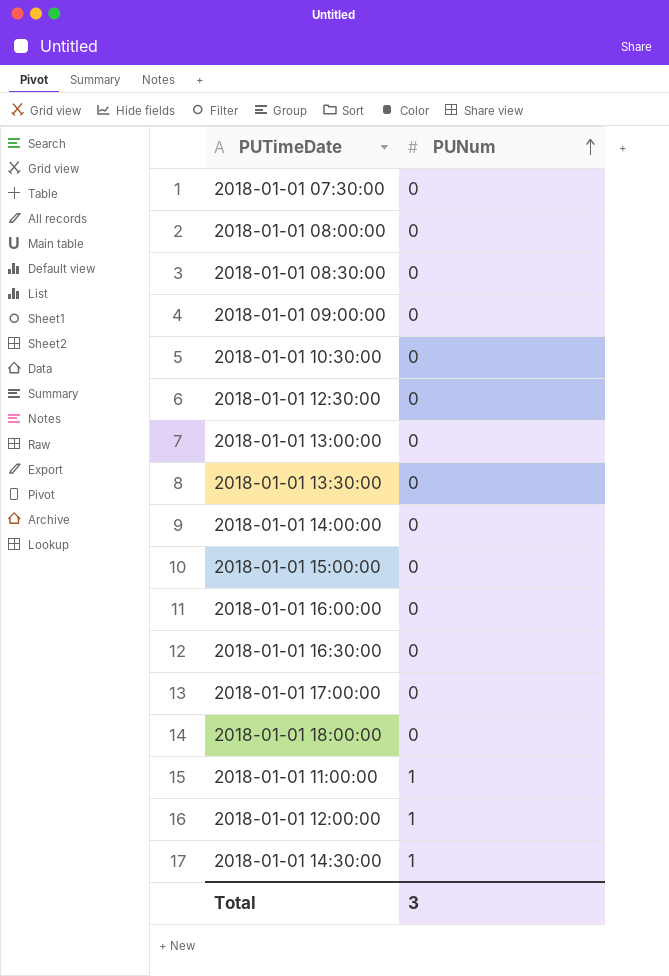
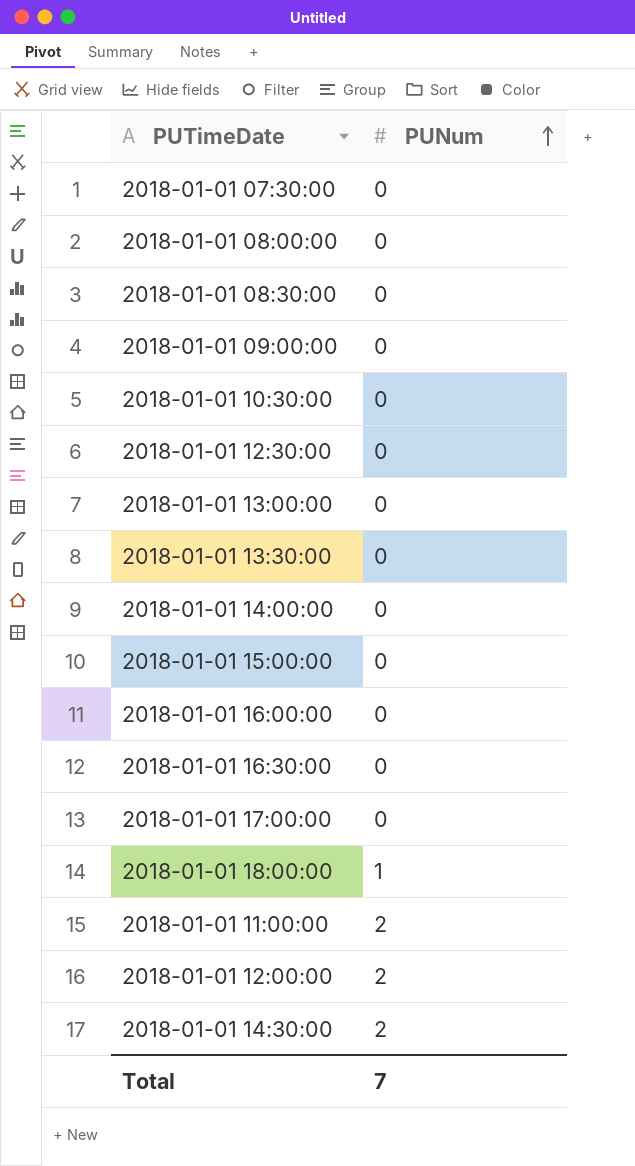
2018-01-01 18:00:00 | PUNum: 0 -> 1
2018-01-01 11:00:00 | PUNum: 1 -> 2
2018-01-01 12:00:00 | PUNum: 1 -> 2
2018-01-01 14:30:00 | PUNum: 1 -> 2
Total | PUNum: 3 -> 7

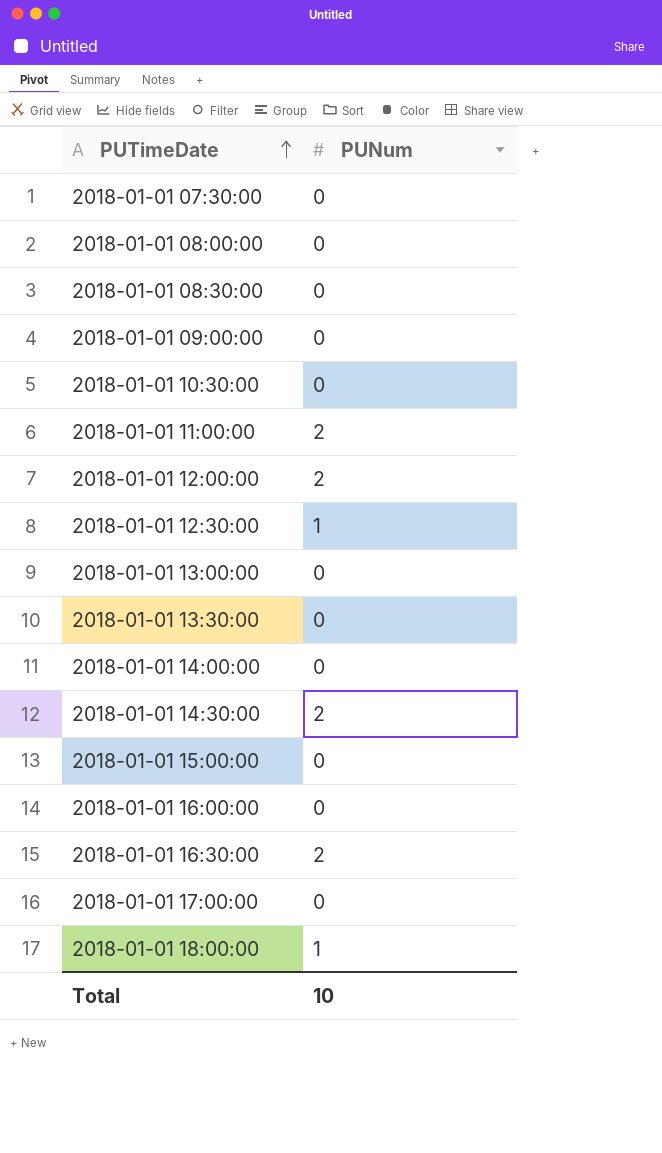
row order: PUNum ascending -> PUTimeDate ascending
2018-01-01 12:30:00 | PUNum: 0 -> 1
2018-01-01 16:30:00 | PUNum: 0 -> 2
Total | PUNum: 7 -> 10

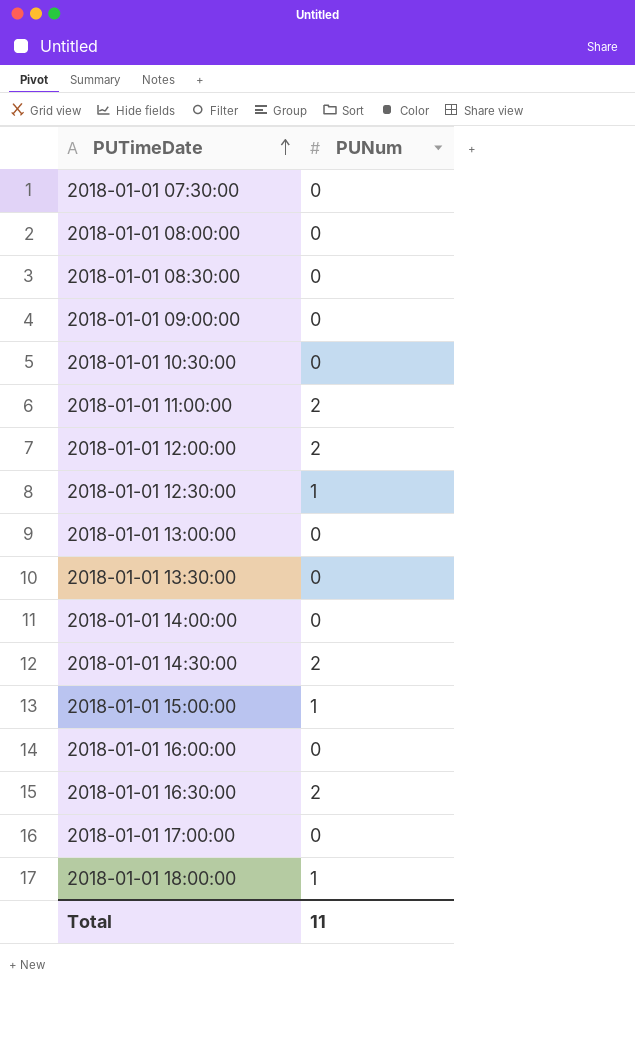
2018-01-01 15:00:00 | PUNum: 0 -> 1
Total | PUNum: 10 -> 11

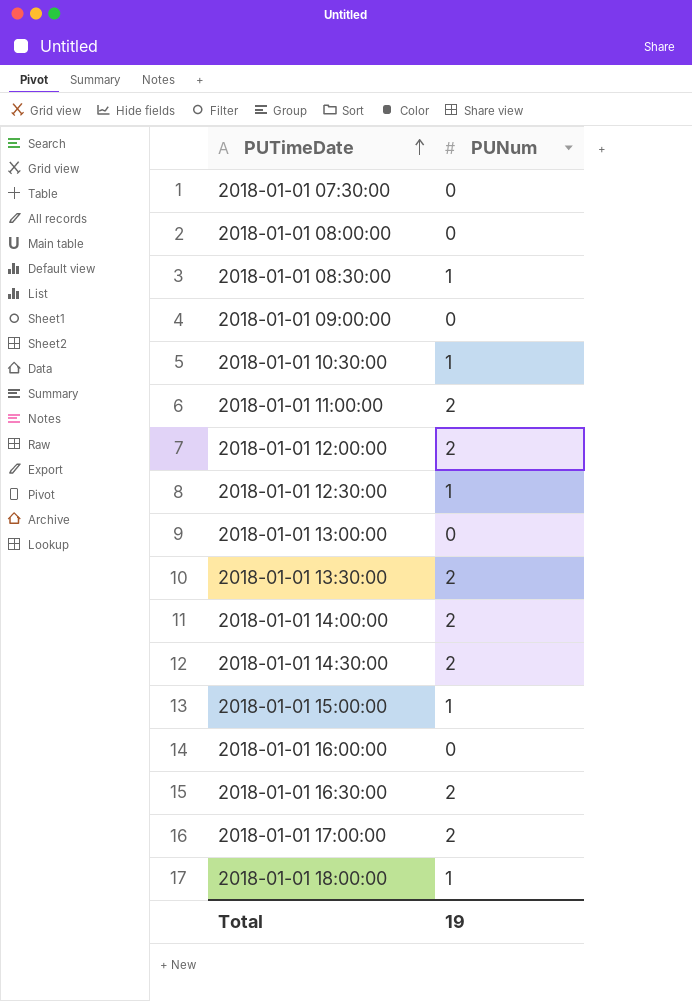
2018-01-01 08:30:00 | PUNum: 0 -> 1
2018-01-01 10:30:00 | PUNum: 0 -> 1
2018-01-01 13:30:00 | PUNum: 0 -> 2
2018-01-01 14:00:00 | PUNum: 0 -> 2
2018-01-01 17:00:00 | PUNum: 0 -> 2
Total | PUNum: 11 -> 19

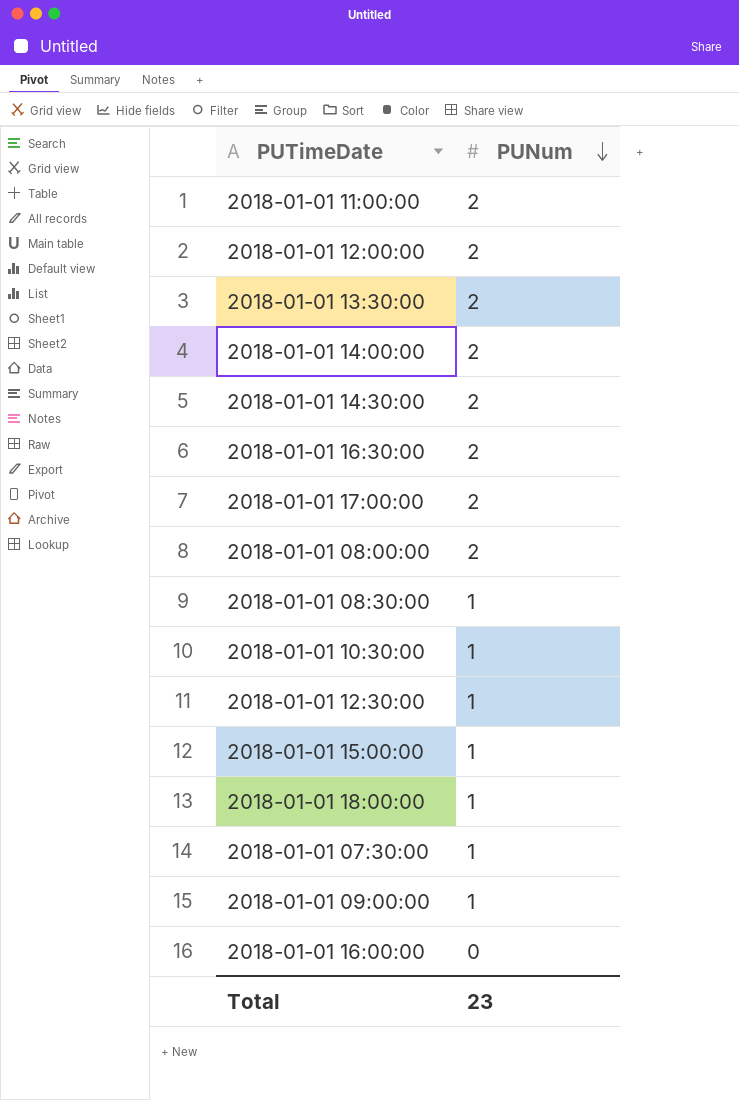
row order: PUTimeDate ascending -> PUNum descending
row 2018-01-01 13:00:00: 0 -> none
2018-01-01 08:00:00 | PUNum: 0 -> 2
2018-01-01 07:30:00 | PUNum: 0 -> 1
2018-01-01 09:00:00 | PUNum: 0 -> 1
Total | PUNum: 19 -> 23

